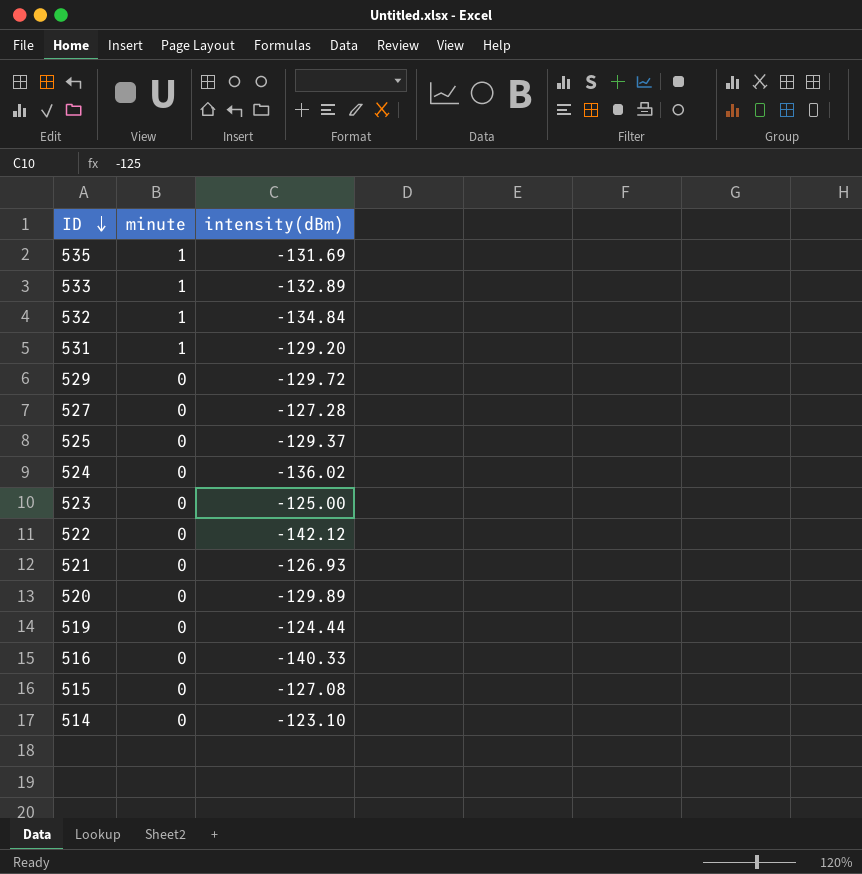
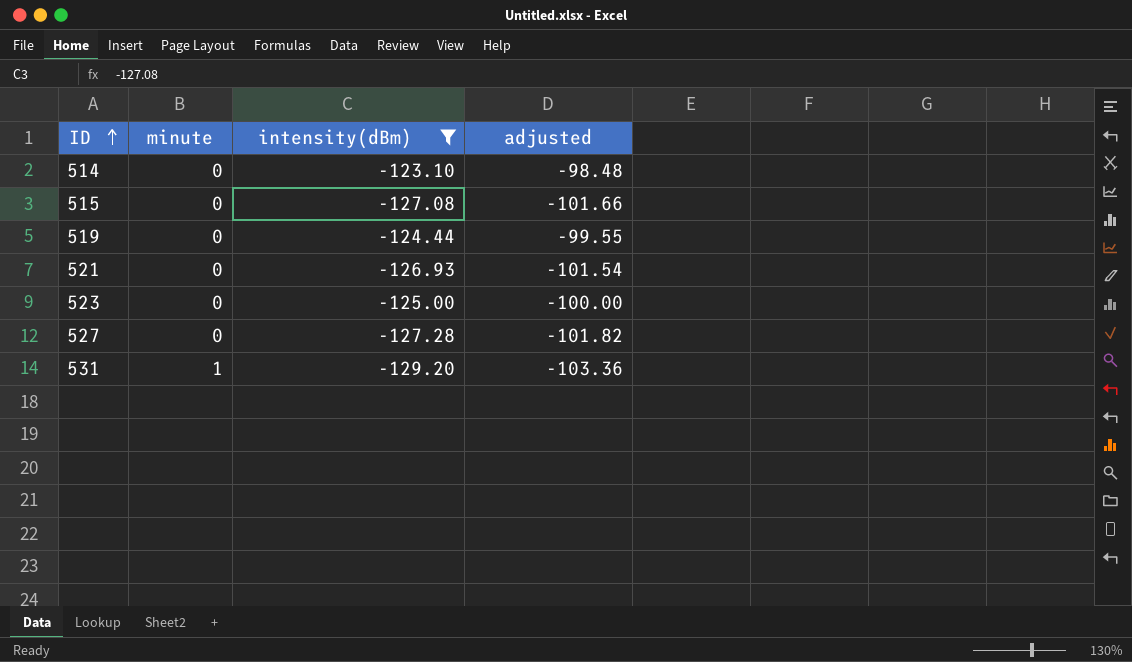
filter: none -> intensity(dBm) >= -129.20
row order: ID descending -> ID ascending
column adjusted | formula: none -> [intensity(dBm)] * 0.8

